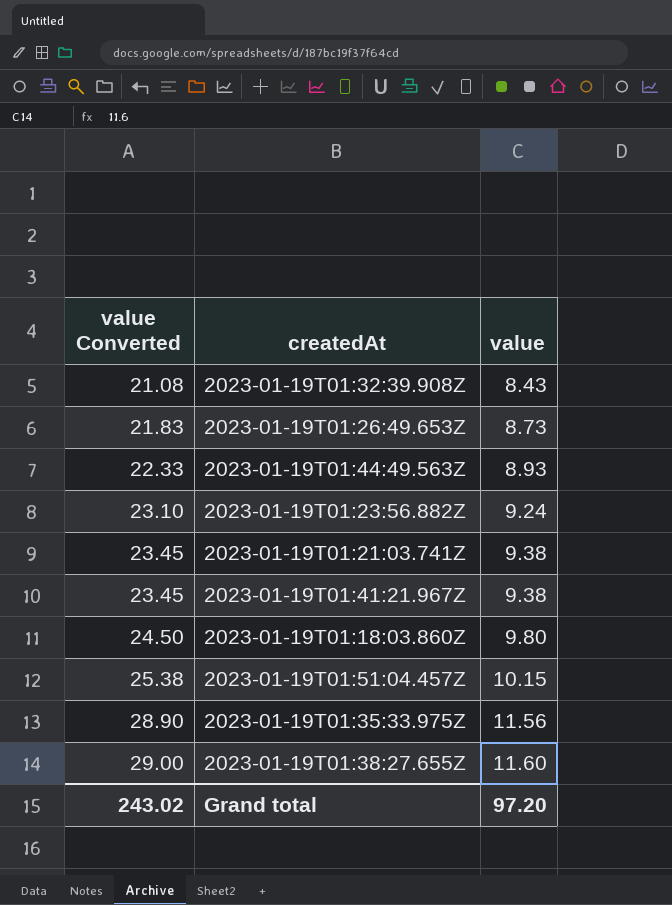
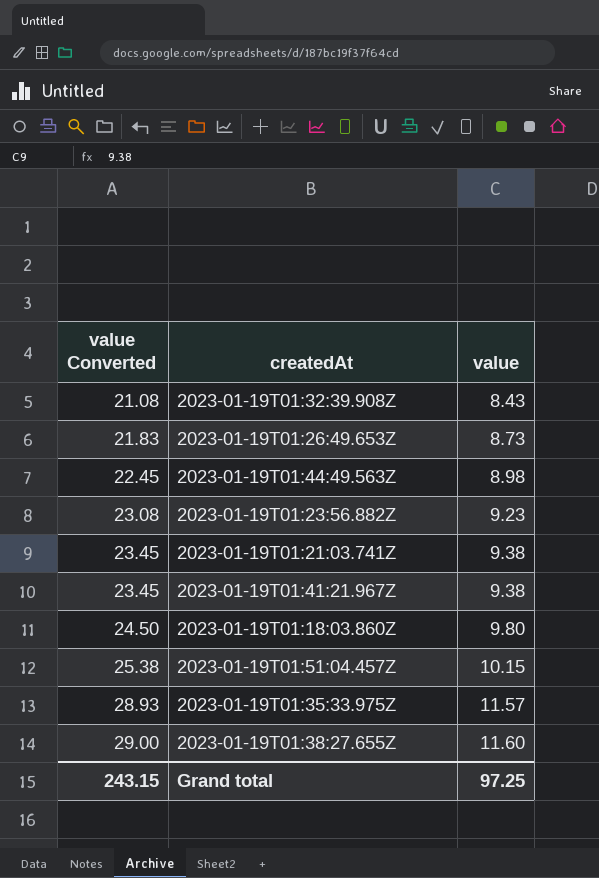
2023-01-19T01:44:49.563Z | value Converted: 22.33 -> 22.45
2023-01-19T01:44:49.563Z | value: 8.93 -> 8.98
2023-01-19T01:23:56.882Z | value Converted: 23.10 -> 23.08
2023-01-19T01:23:56.882Z | value: 9.24 -> 9.23
2023-01-19T01:35:33.975Z | value Converted: 28.90 -> 28.93
2023-01-19T01:35:33.975Z | value: 11.56 -> 11.57
Grand total | value Converted: 243.02 -> 243.15
Grand total | value: 97.20 -> 97.25

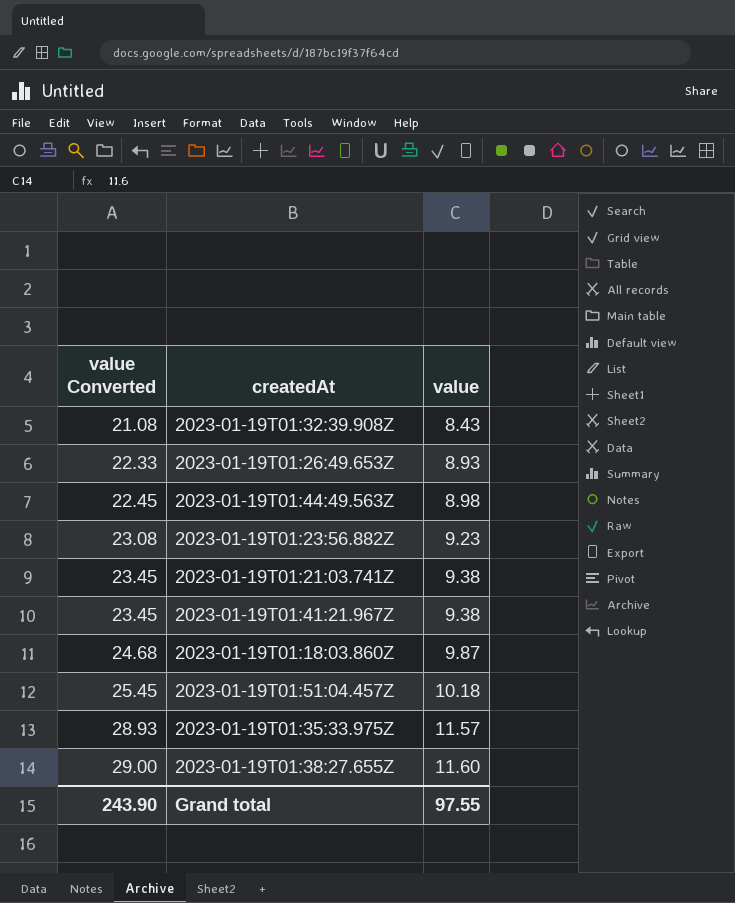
2023-01-19T01:26:49.653Z | value Converted: 21.83 -> 22.33
2023-01-19T01:26:49.653Z | value: 8.73 -> 8.93
2023-01-19T01:18:03.860Z | value Converted: 24.50 -> 24.68
2023-01-19T01:18:03.860Z | value: 9.80 -> 9.87
2023-01-19T01:51:04.457Z | value Converted: 25.38 -> 25.45
2023-01-19T01:51:04.457Z | value: 10.15 -> 10.18
Grand total | value Converted: 243.15 -> 243.90
Grand total | value: 97.25 -> 97.55

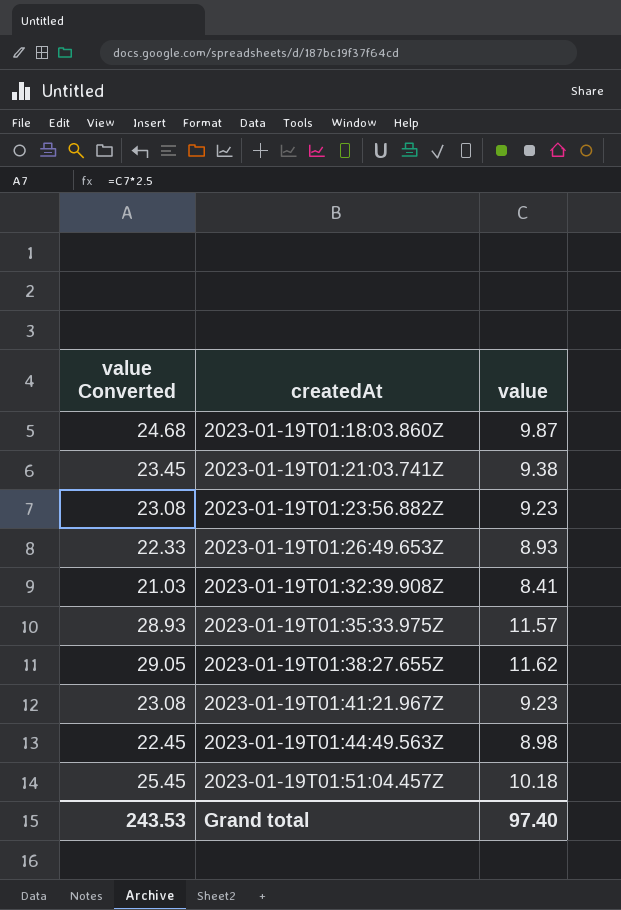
row order: value Converted ascending -> createdAt ascending
2023-01-19T01:32:39.908Z | value Converted: 21.08 -> 21.03
2023-01-19T01:32:39.908Z | value: 8.43 -> 8.41
2023-01-19T01:38:27.655Z | value Converted: 29.00 -> 29.05
2023-01-19T01:38:27.655Z | value: 11.60 -> 11.62
2023-01-19T01:41:21.967Z | value Converted: 23.45 -> 23.08
2023-01-19T01:41:21.967Z | value: 9.38 -> 9.23
Grand total | value Converted: 243.90 -> 243.53
Grand total | value: 97.55 -> 97.40

